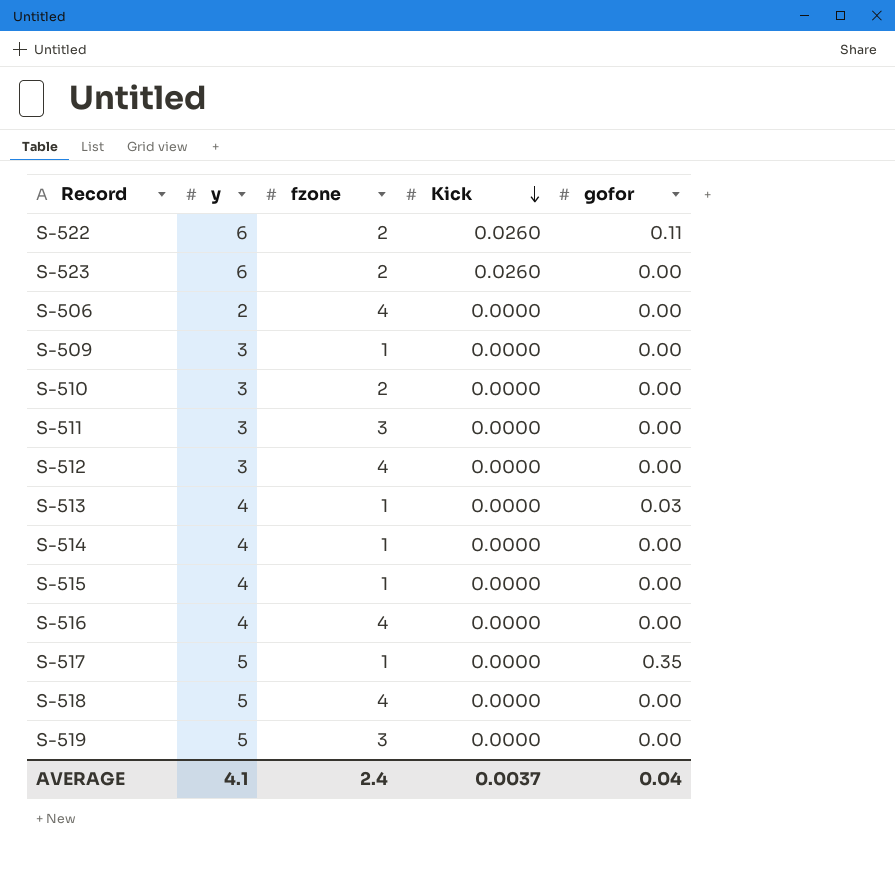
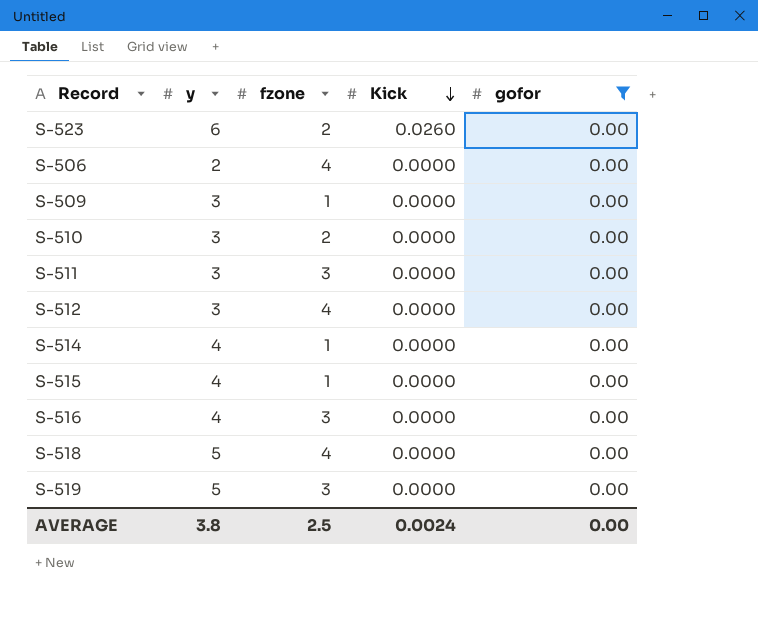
filter: none -> gofor = 0.00
S-516 | fzone: 4 -> 3
AVERAGE | y: 4.1 -> 3.8
AVERAGE | fzone: 2.4 -> 2.5
AVERAGE | Kick: 0.0037 -> 0.0024
AVERAGE | gofor: 0.04 -> 0.00

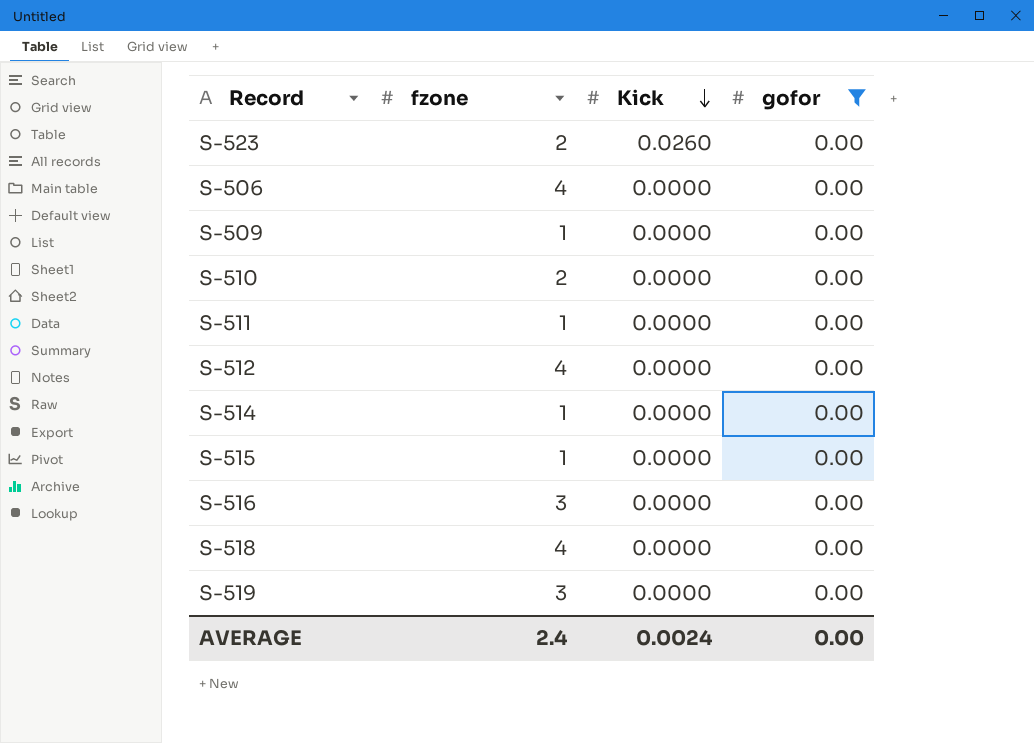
column y | position: 2 -> none
S-511 | fzone: 3 -> 1
AVERAGE | fzone: 2.5 -> 2.4

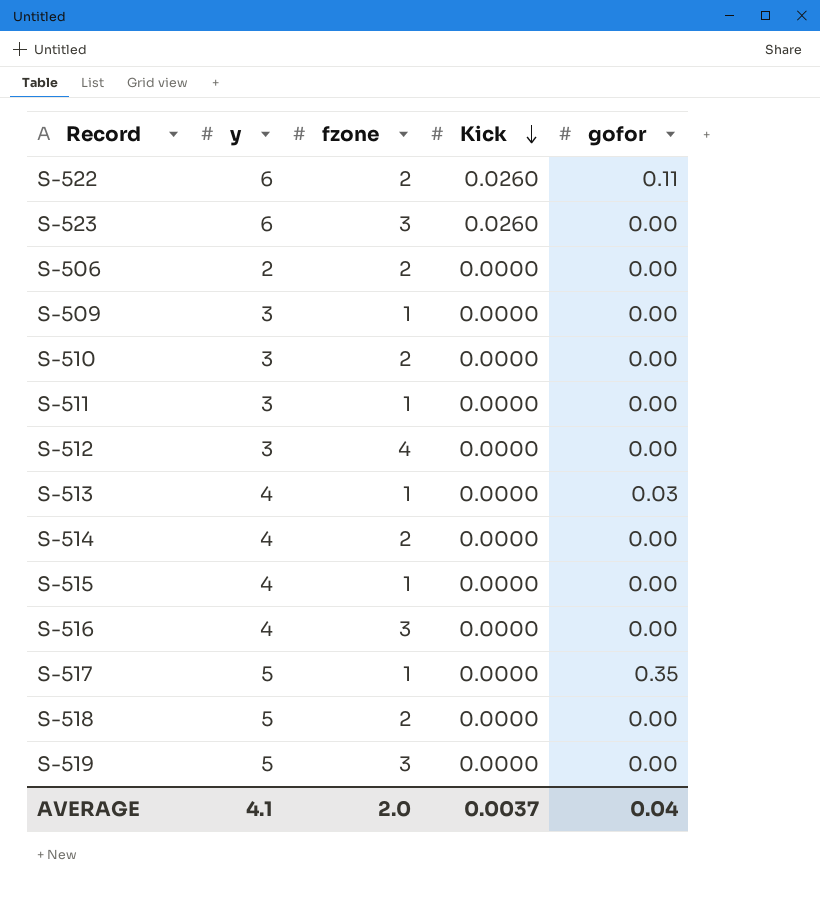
filter: gofor = 0.00 -> none
column y | position: none -> 2
S-523 | fzone: 2 -> 3
S-506 | fzone: 4 -> 2
S-514 | fzone: 1 -> 2
S-518 | fzone: 4 -> 2
AVERAGE | fzone: 2.4 -> 2.0
AVERAGE | Kick: 0.0024 -> 0.0037
AVERAGE | gofor: 0.00 -> 0.04

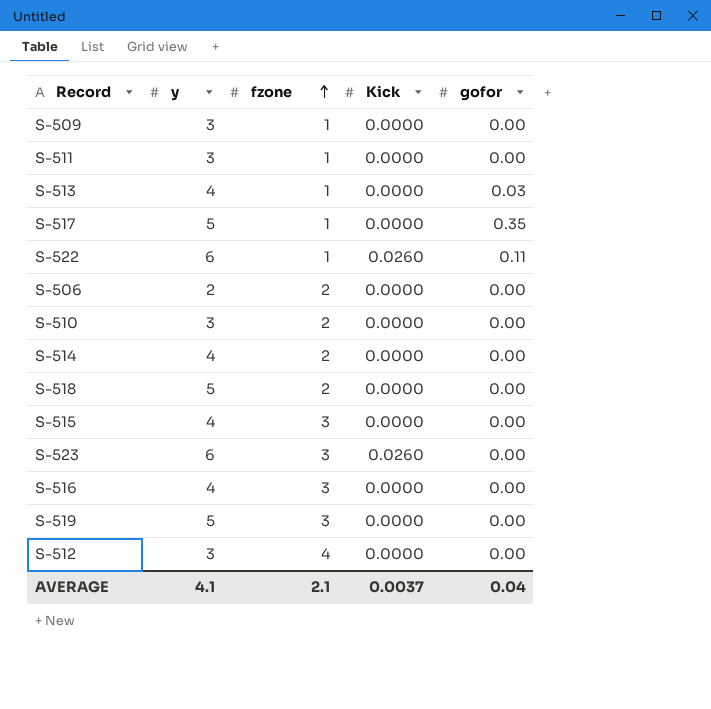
row order: Kick descending -> fzone ascending
S-522 | fzone: 2 -> 1
S-515 | fzone: 1 -> 3
AVERAGE | fzone: 2.0 -> 2.1

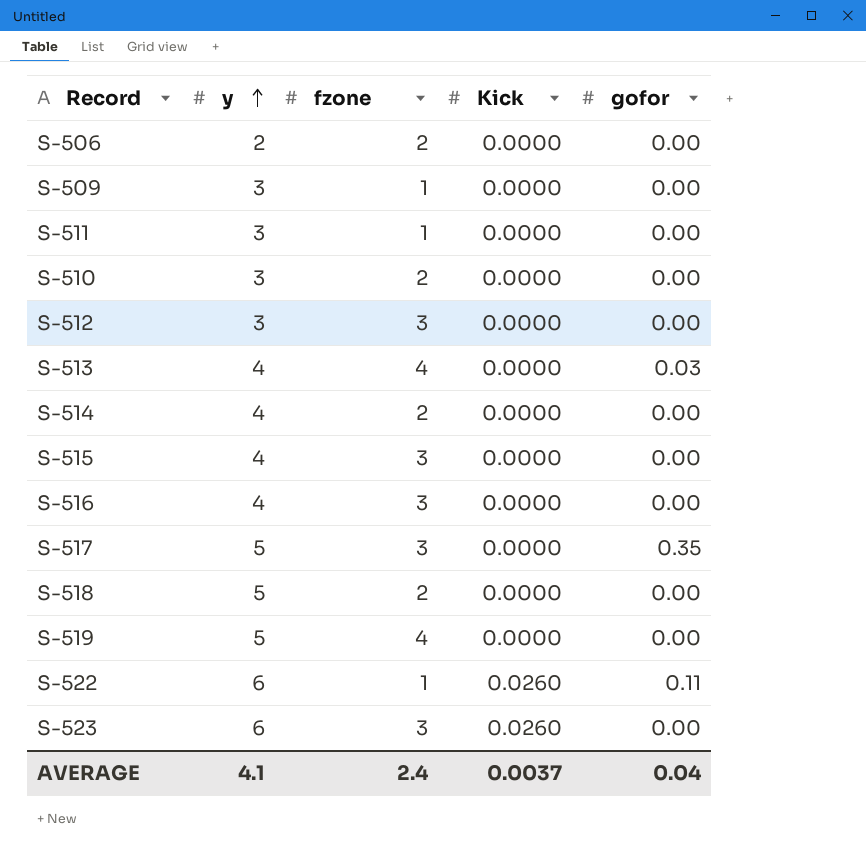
row order: fzone ascending -> y ascending
S-512 | fzone: 4 -> 3
S-513 | fzone: 1 -> 4
S-517 | fzone: 1 -> 3
S-519 | fzone: 3 -> 4
AVERAGE | fzone: 2.1 -> 2.4

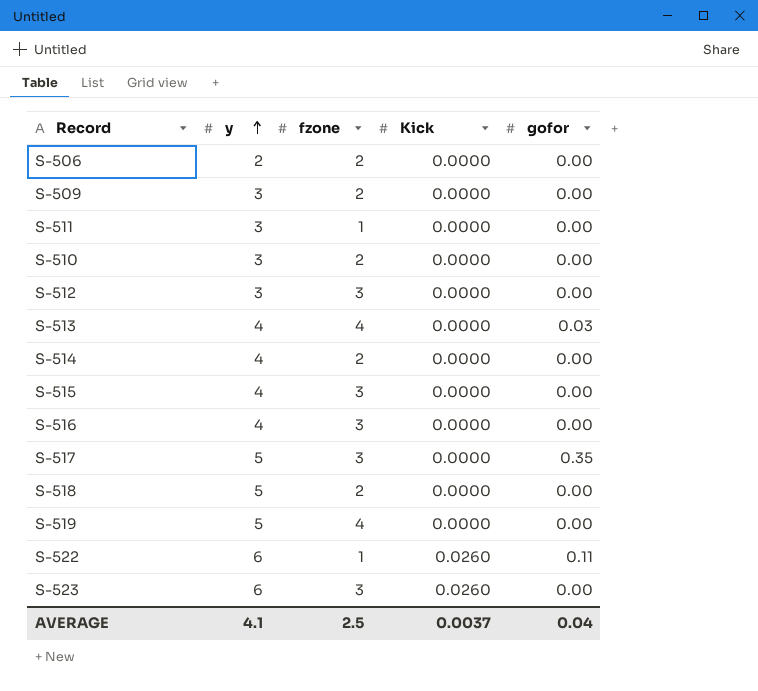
S-509 | fzone: 1 -> 2
AVERAGE | fzone: 2.4 -> 2.5

